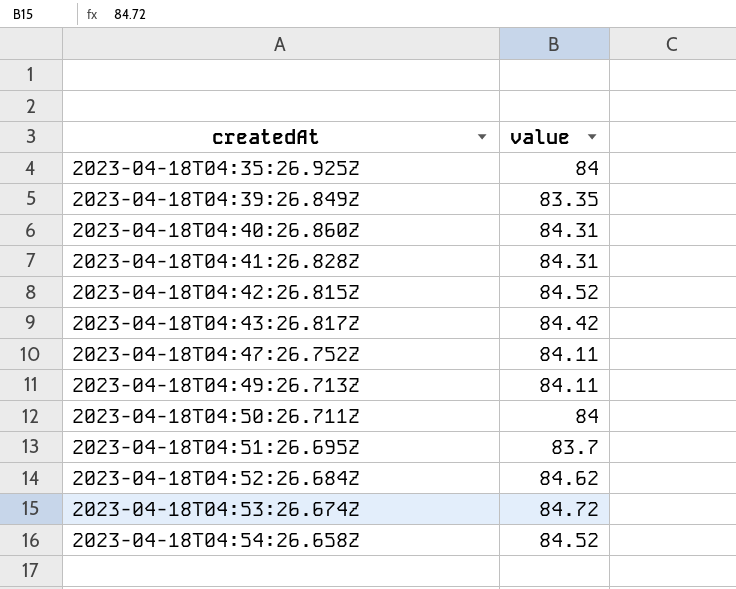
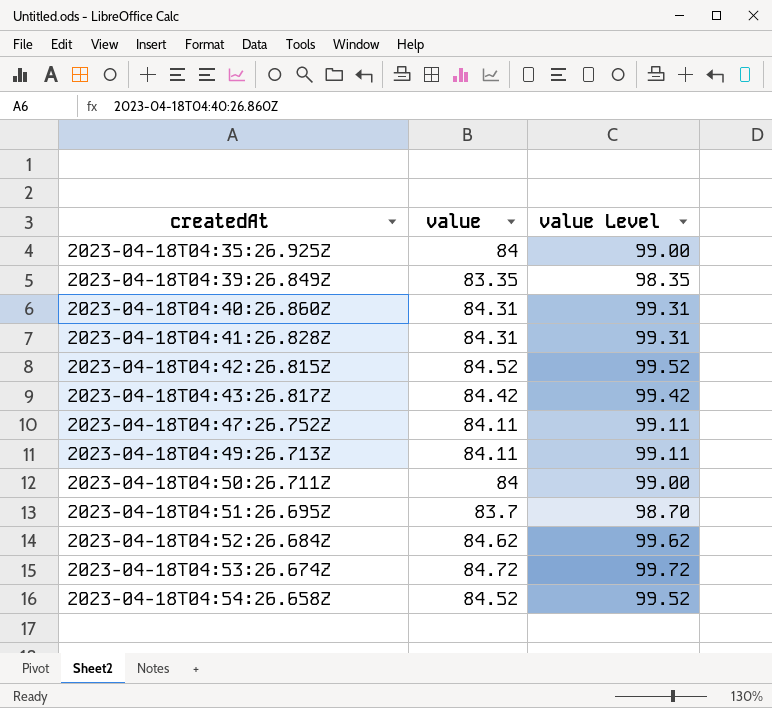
column value Level | formula: none -> [value] + 15

